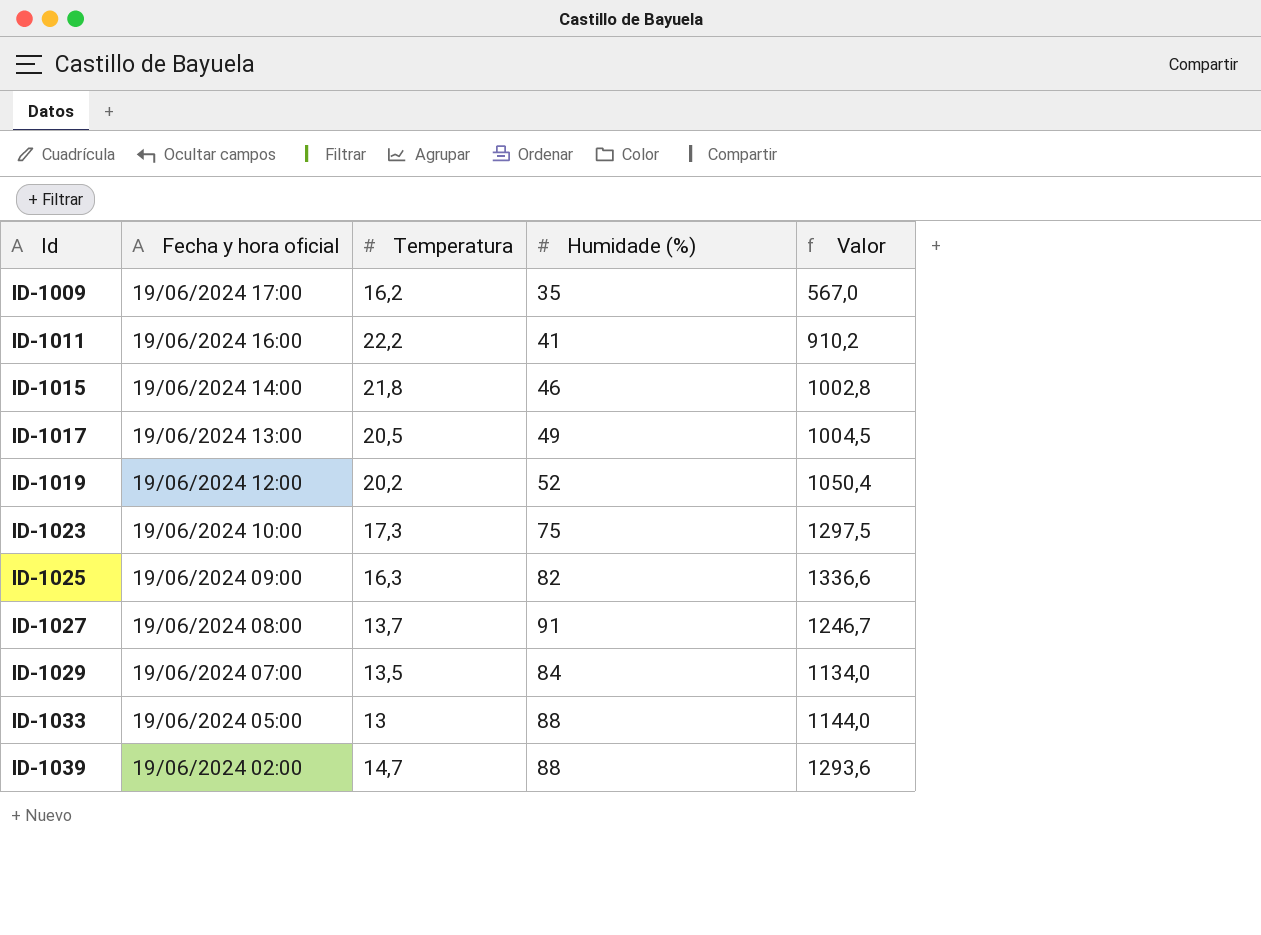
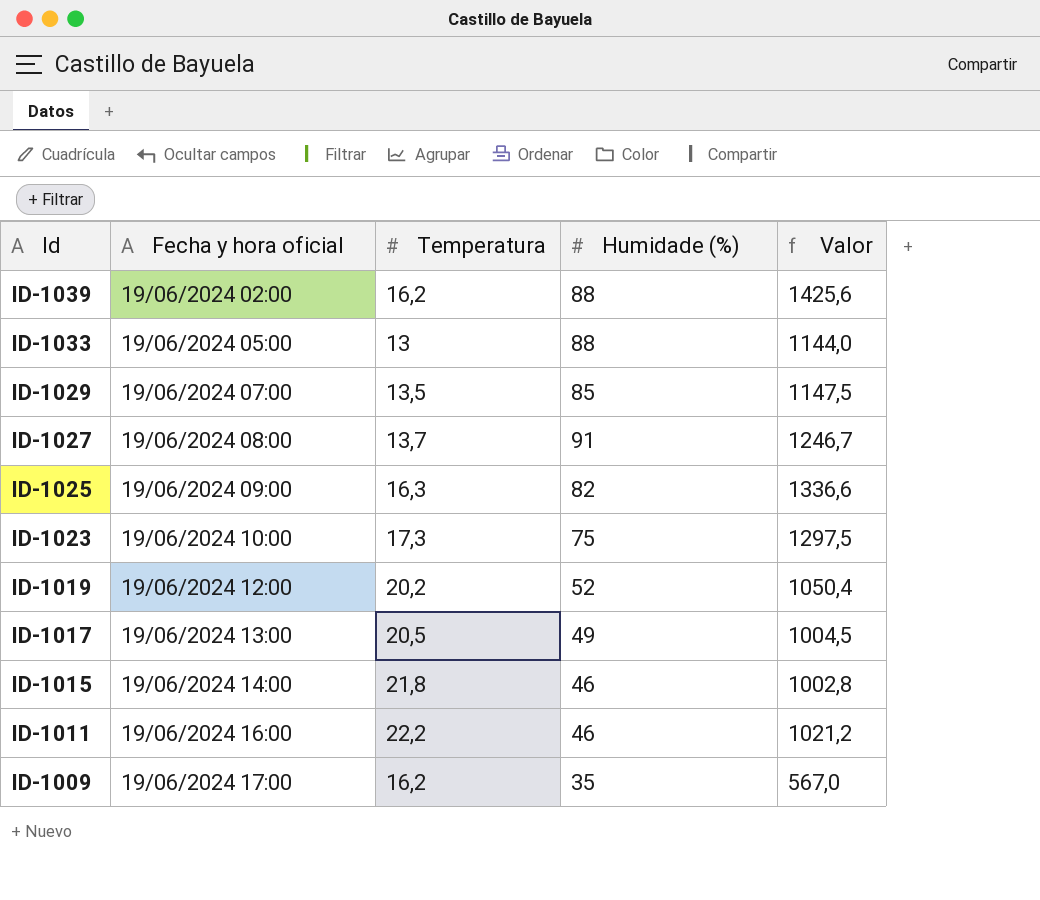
row order: Id ascending -> Id descending
ID-1039 | Temperatura: 14,7 -> 16,2
ID-1039 | Valor: 1293,6 -> 1425,6
ID-1029 | Humidade (%): 84 -> 85
ID-1029 | Valor: 1134,0 -> 1147,5
ID-1011 | Humidade (%): 41 -> 46
ID-1011 | Valor: 910,2 -> 1021,2

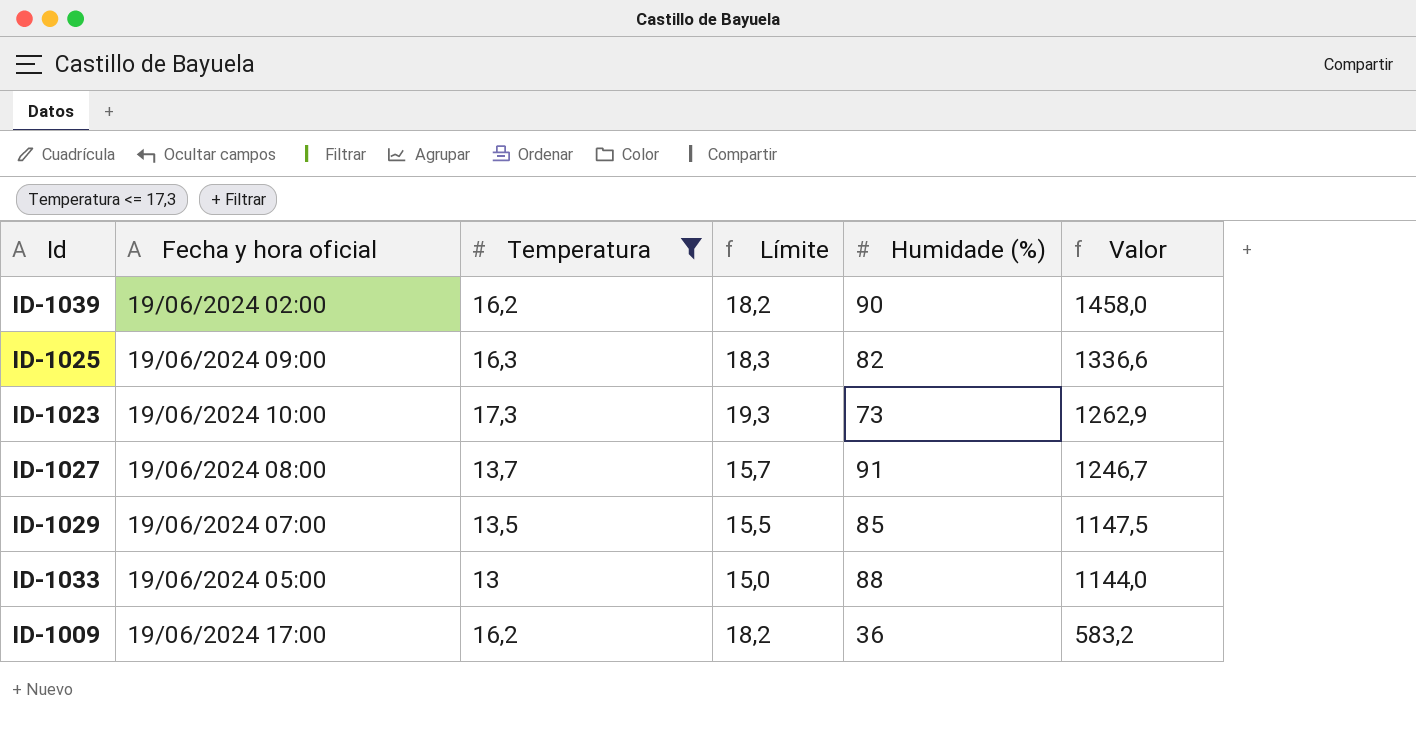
filter: none -> Temperatura <= 17,3
row order: Id descending -> Valor descending
column Límite | formula: none -> [Temperatura] + 2
ID-1039 | Humidade (%): 88 -> 90
ID-1039 | Valor: 1425,6 -> 1458,0
ID-1023 | Humidade (%): 75 -> 73
ID-1023 | Valor: 1297,5 -> 1262,9
ID-1009 | Humidade (%): 35 -> 36
ID-1009 | Valor: 567,0 -> 583,2

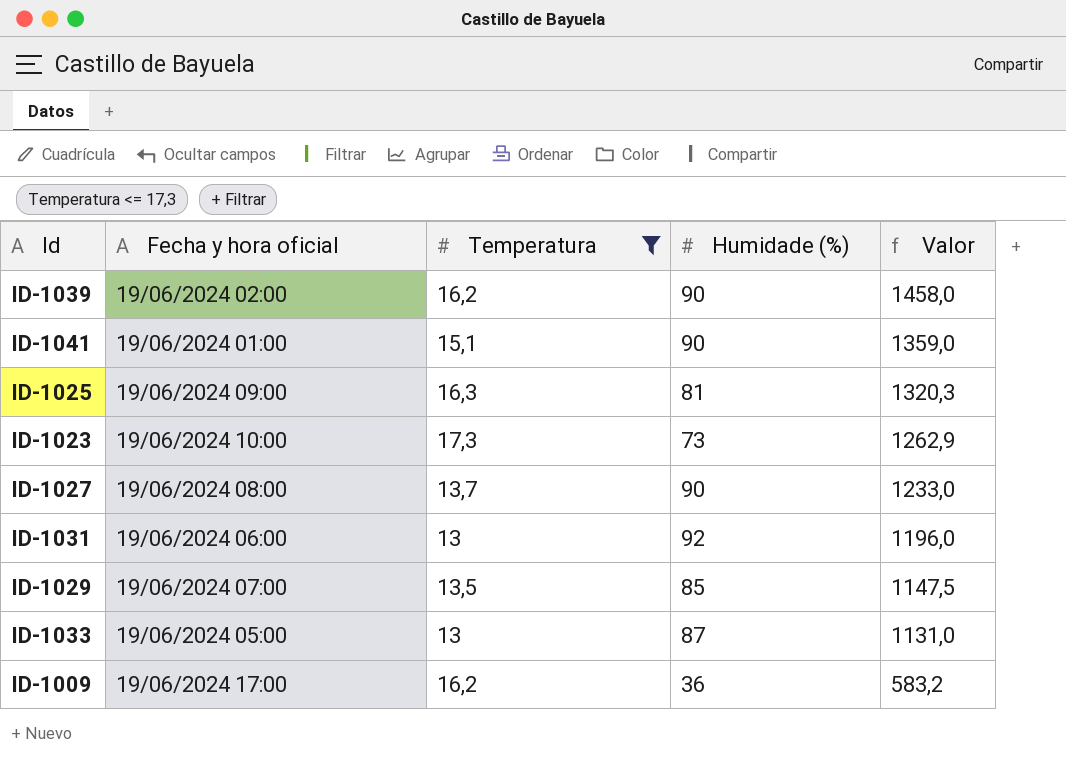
column Límite | formula: [Temperatura] + 2 -> none
row ID-1041: none -> 19/06/2024 01:00 | 15,1 | 90 | 1359,0
ID-1025 | Humidade (%): 82 -> 81
ID-1025 | Valor: 1336,6 -> 1320,3
ID-1027 | Humidade (%): 91 -> 90
ID-1027 | Valor: 1246,7 -> 1233,0
row ID-1031: none -> 19/06/2024 06:00 | 13 | 92 | 1196,0
ID-1033 | Humidade (%): 88 -> 87
ID-1033 | Valor: 1144,0 -> 1131,0

